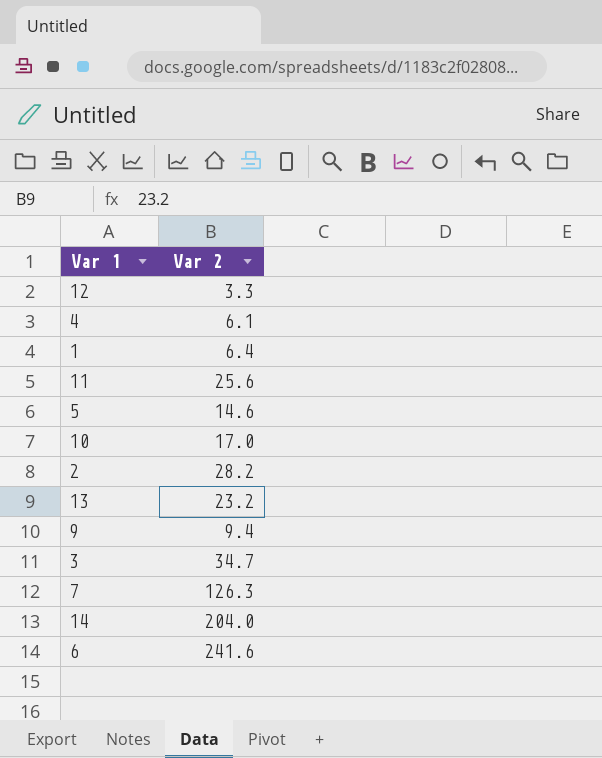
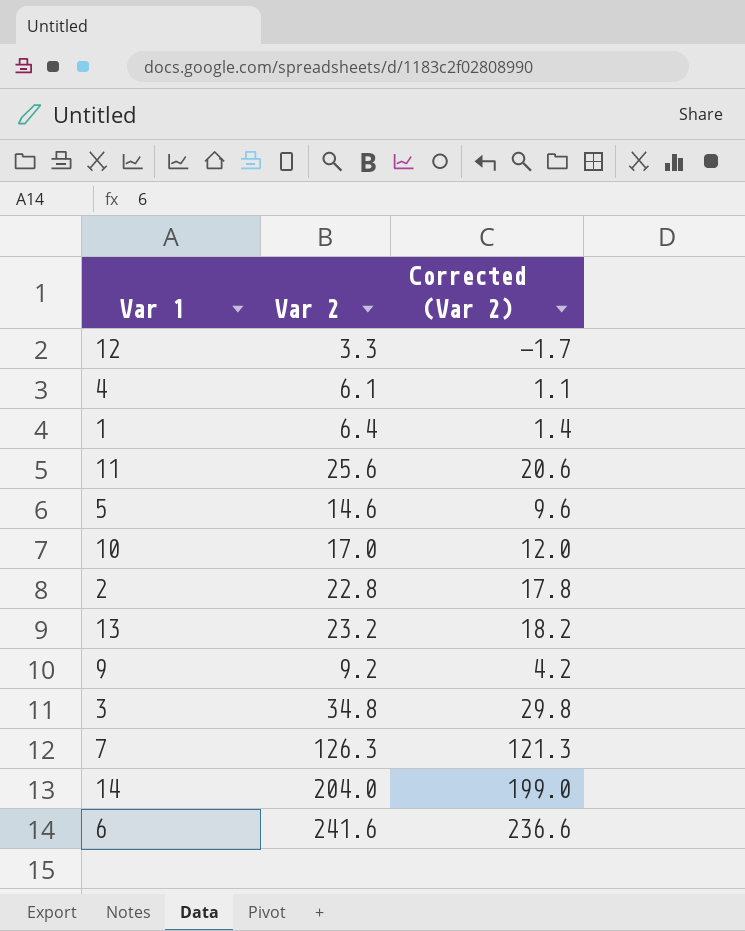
column Corrected (Var 2) | formula: none -> [Var 2] - 5
2 | Var 2: 28.2 -> 22.8
9 | Var 2: 9.4 -> 9.2
3 | Var 2: 34.7 -> 34.8

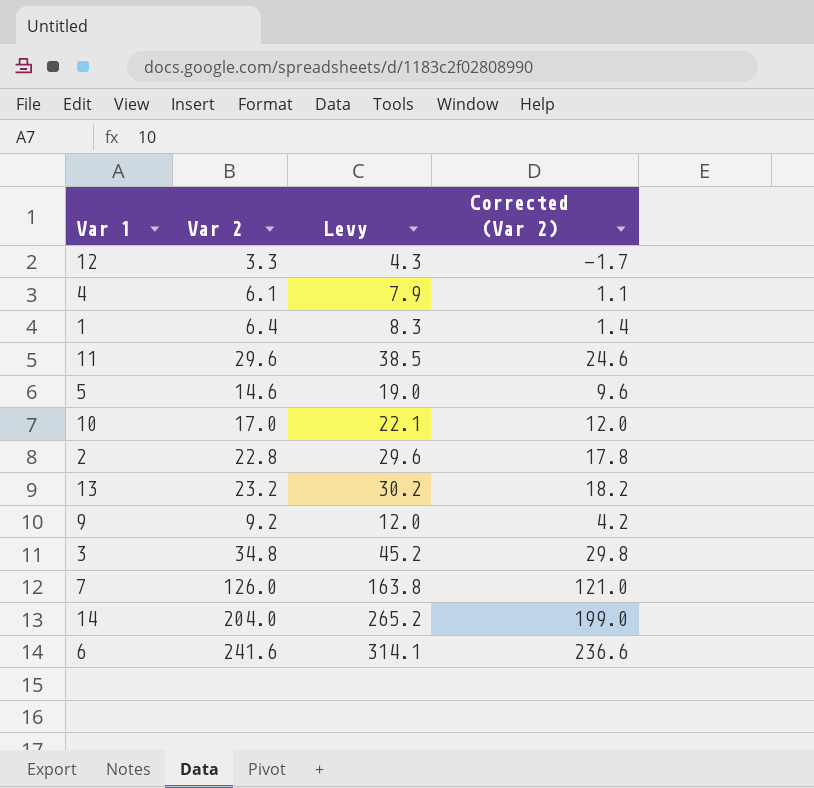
column Levy | formula: none -> [Var 2] * 1.3
11 | Var 2: 25.6 -> 29.6
11 | Corrected (Var 2): 20.6 -> 24.6
7 | Var 2: 126.3 -> 126.0
7 | Corrected (Var 2): 121.3 -> 121.0

